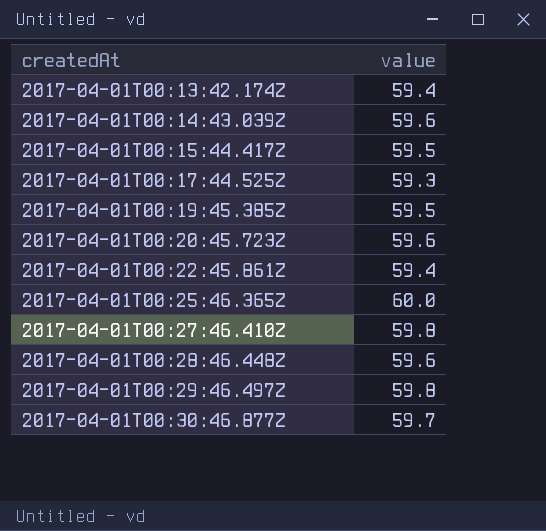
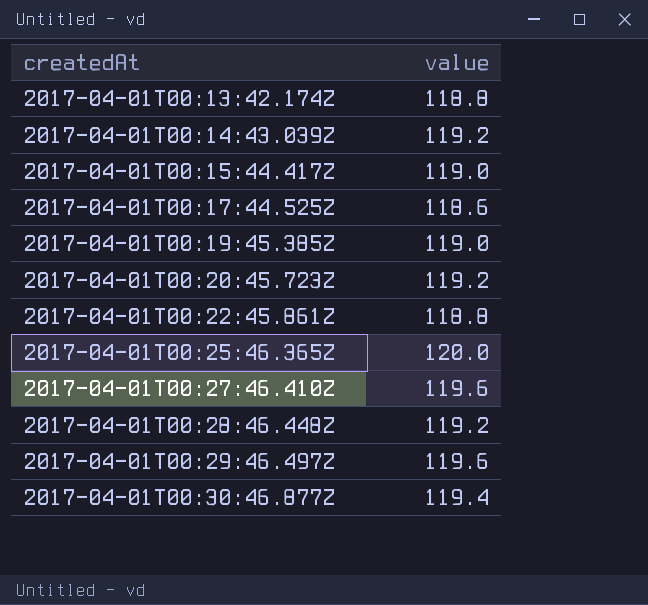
2017-04-01T00:13:42.174Z | value: 59.4 -> 118.8
2017-04-01T00:14:43.039Z | value: 59.6 -> 119.2
2017-04-01T00:15:44.417Z | value: 59.5 -> 119.0
2017-04-01T00:17:44.525Z | value: 59.3 -> 118.6
2017-04-01T00:19:45.385Z | value: 59.5 -> 119.0
2017-04-01T00:20:45.723Z | value: 59.6 -> 119.2
2017-04-01T00:22:45.861Z | value: 59.4 -> 118.8
2017-04-01T00:25:46.365Z | value: 60.0 -> 120.0
2017-04-01T00:27:46.410Z | value: 59.8 -> 119.6
2017-04-01T00:28:46.448Z | value: 59.6 -> 119.2
2017-04-01T00:29:46.497Z | value: 59.8 -> 119.6
2017-04-01T00:30:46.877Z | value: 59.7 -> 119.4

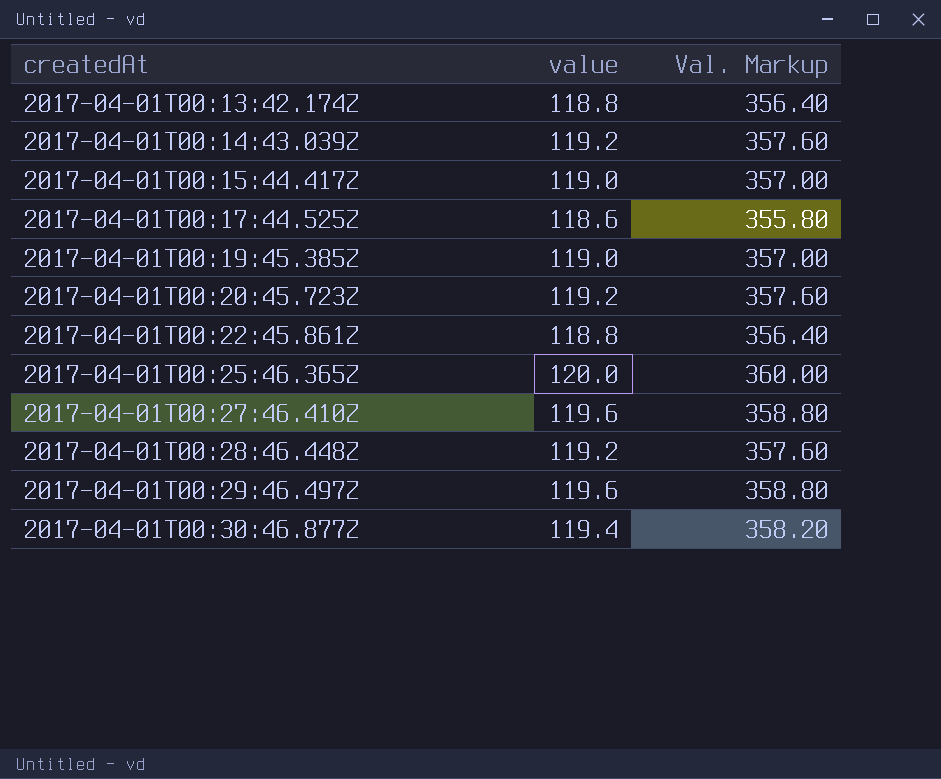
column Val. Markup | formula: none -> [value] * 3

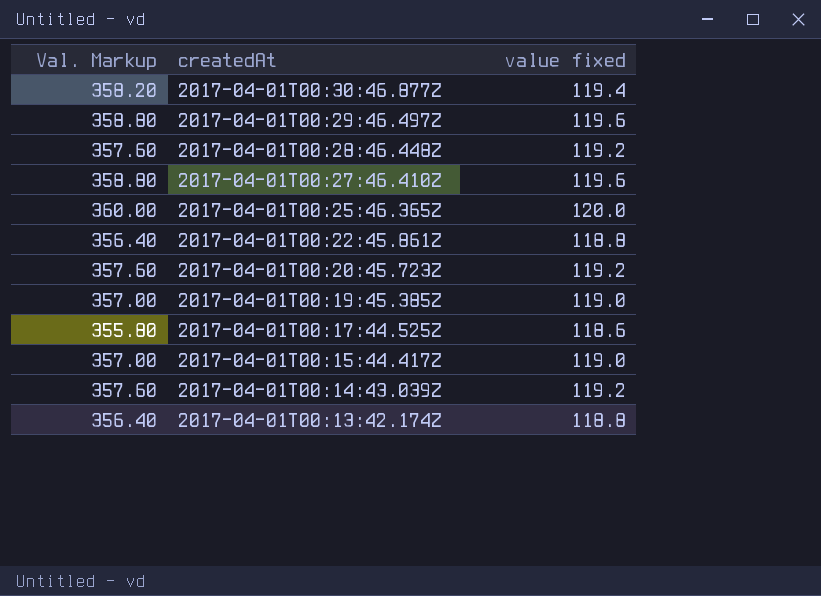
row order: createdAt ascending -> createdAt descending
column Val. Markup | position: 3 -> 1
column name: value -> value fixed

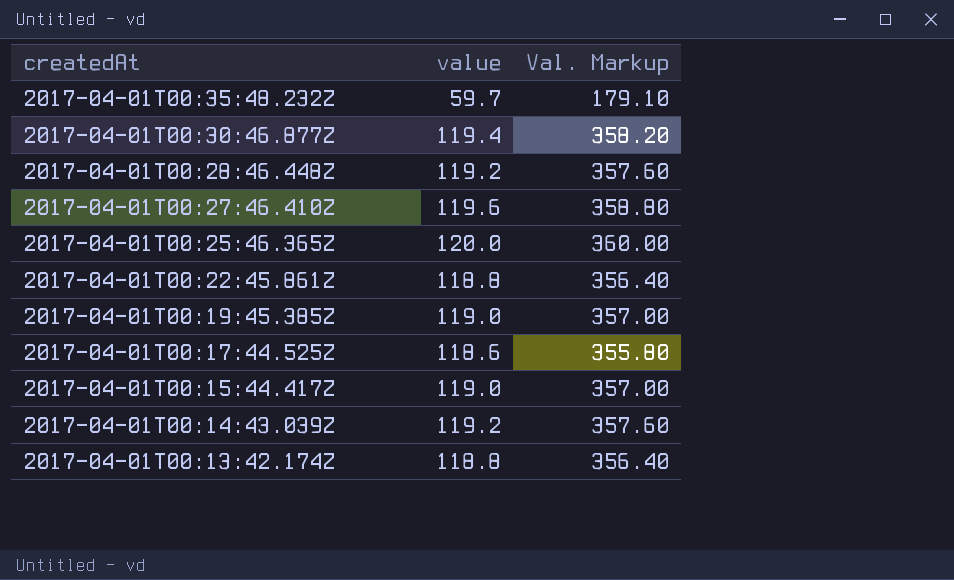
column name: value fixed -> value
column Val. Markup | position: 1 -> 3
row 2017-04-01T00:29:46.497Z: 358.80 | 119.6 -> none
row 2017-04-01T00:20:45.723Z: 357.60 | 119.2 -> none
row 2017-04-01T00:35:48.232Z: none -> 59.7 | 179.10

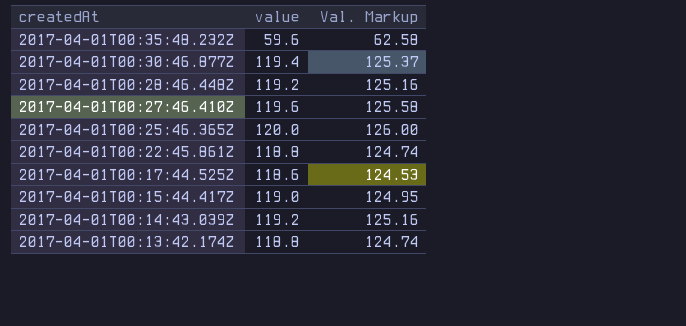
column Val. Markup | formula: [value] * 3 -> [value] * 1.05
row 2017-04-01T00:19:45.385Z: 119.0 | 357.00 -> none
2017-04-01T00:35:48.232Z | value: 59.7 -> 59.6

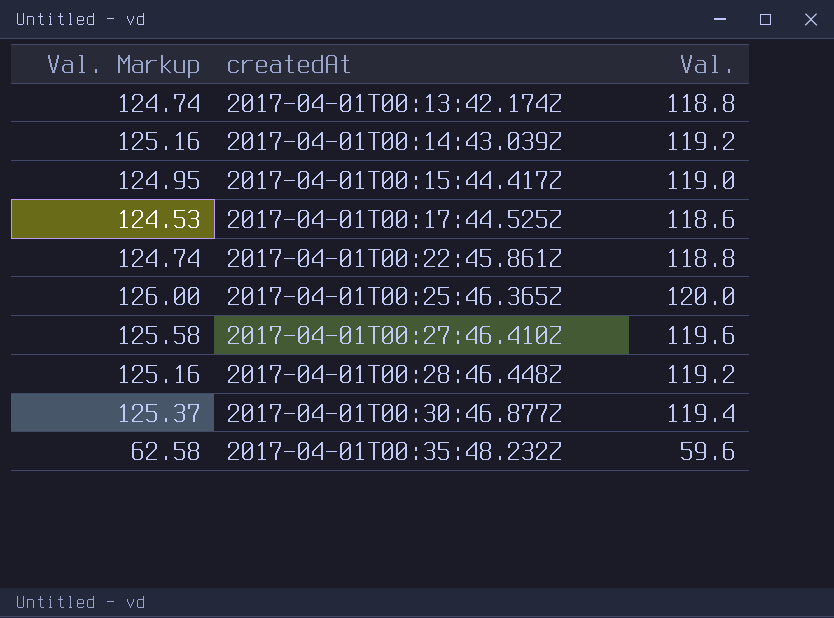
row order: createdAt descending -> createdAt ascending
column Val. Markup | position: 3 -> 1
column name: value -> Val.

